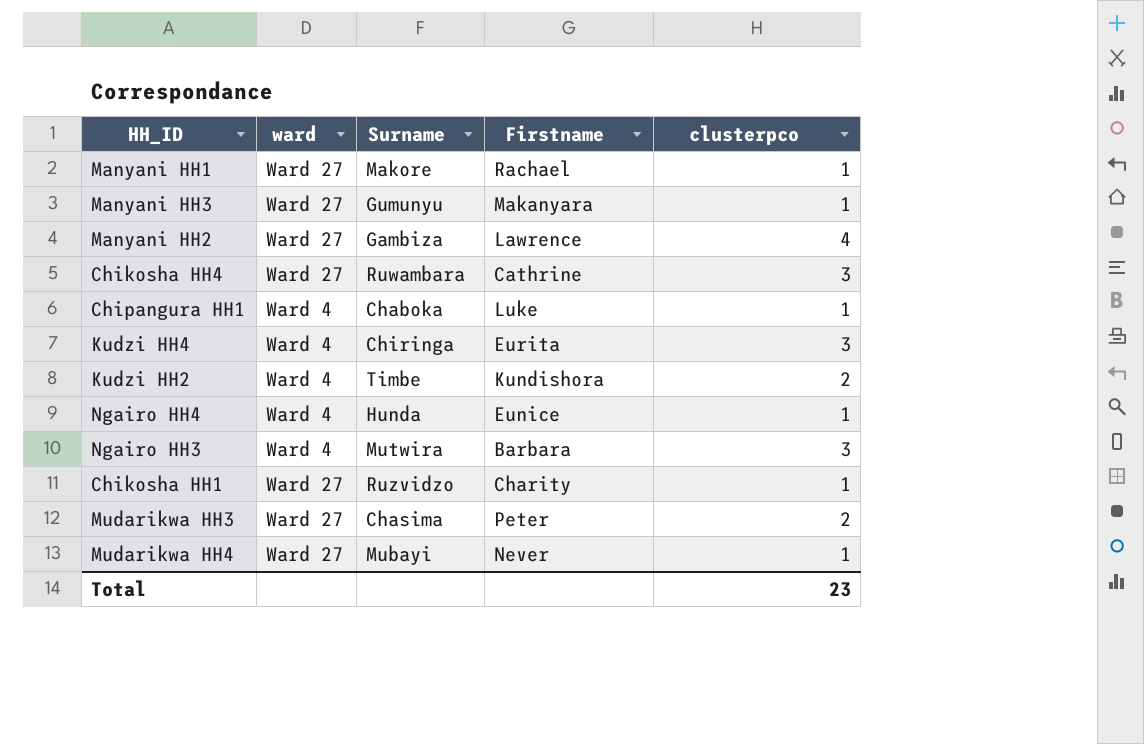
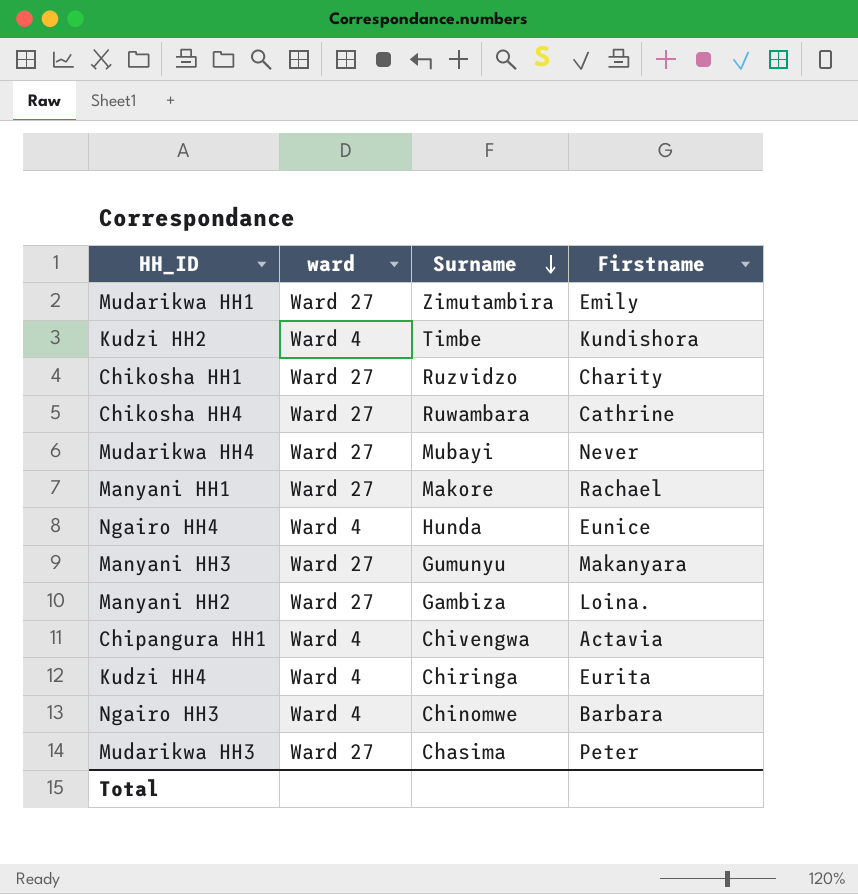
row order: none -> Surname descending
column clusterpco | position: 5 -> none
row Mudarikwa HH1: none -> Ward 27 | Zimutambira | Emily
Manyani HH2 | Firstname: Lawrence -> Loina.
Chipangura HH1 | Surname: Chaboka -> Chivengwa
Chipangura HH1 | Firstname: Luke -> Actavia
Ngairo HH3 | Surname: Mutwira -> Chinomwe

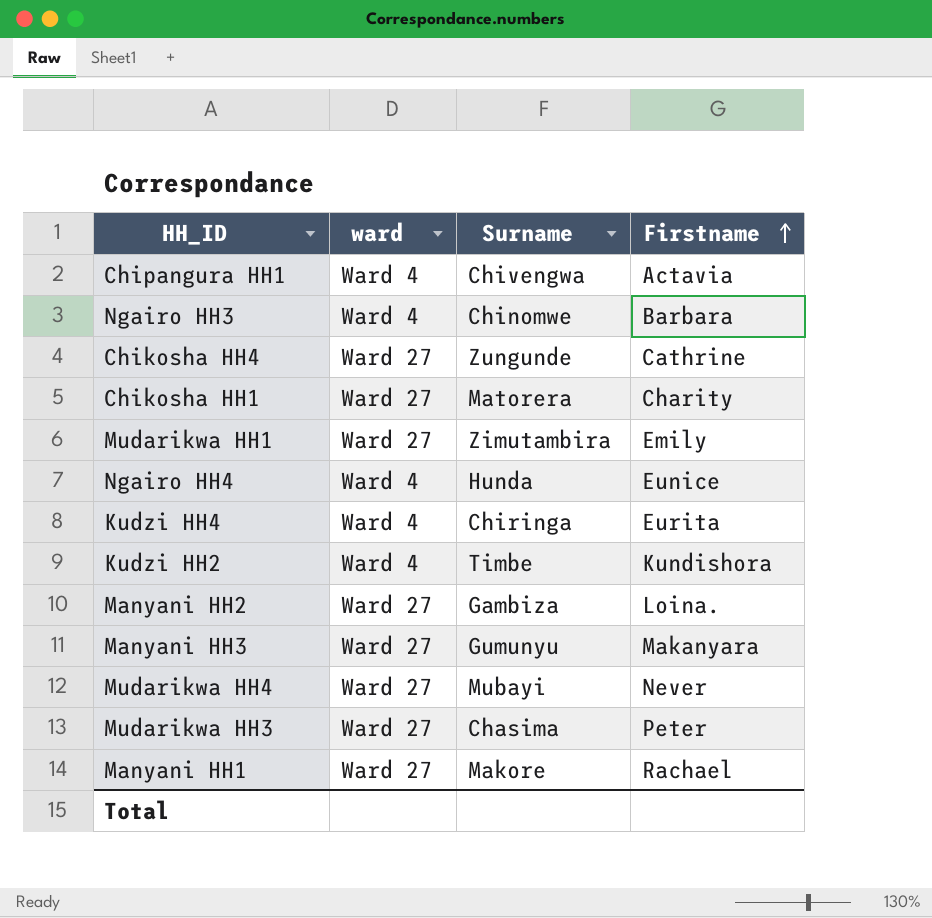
row order: Surname descending -> Firstname ascending
Chikosha HH4 | Surname: Ruwambara -> Zungunde
Chikosha HH1 | Surname: Ruzvidzo -> Matorera

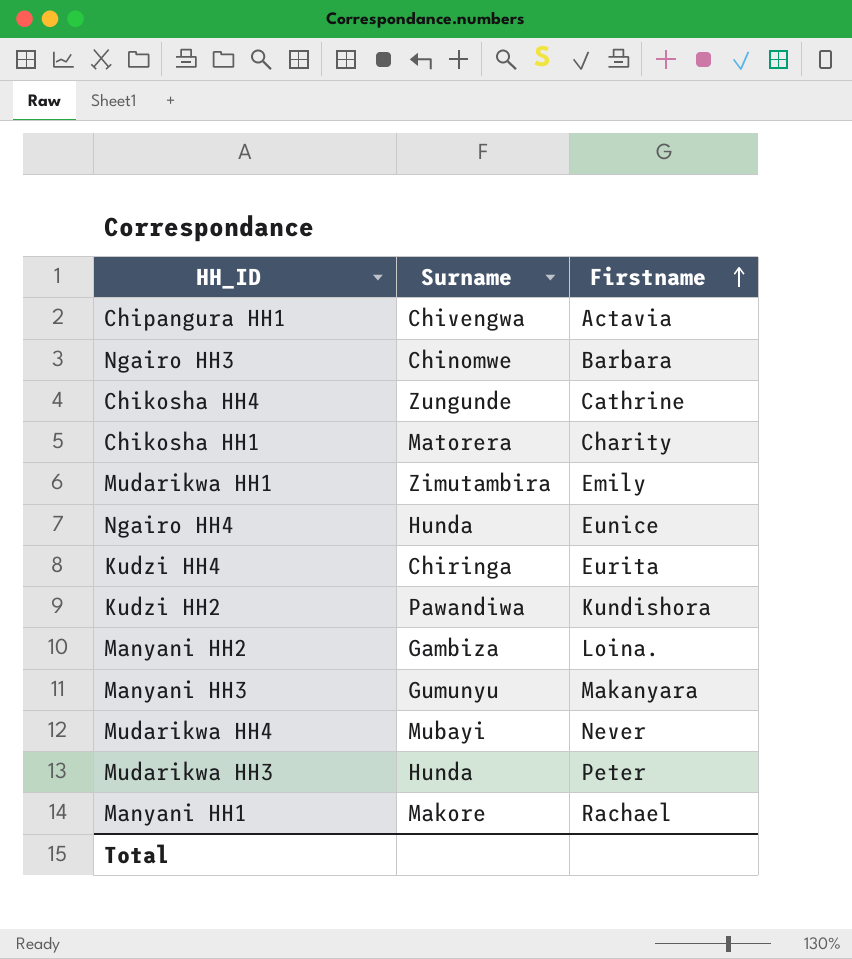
column ward | position: 2 -> none
Kudzi HH2 | Surname: Timbe -> Pawandiwa
Mudarikwa HH3 | Surname: Chasima -> Hunda

